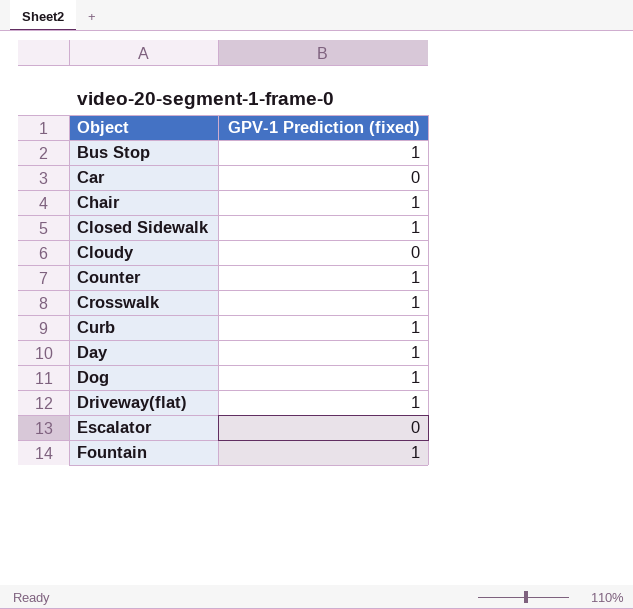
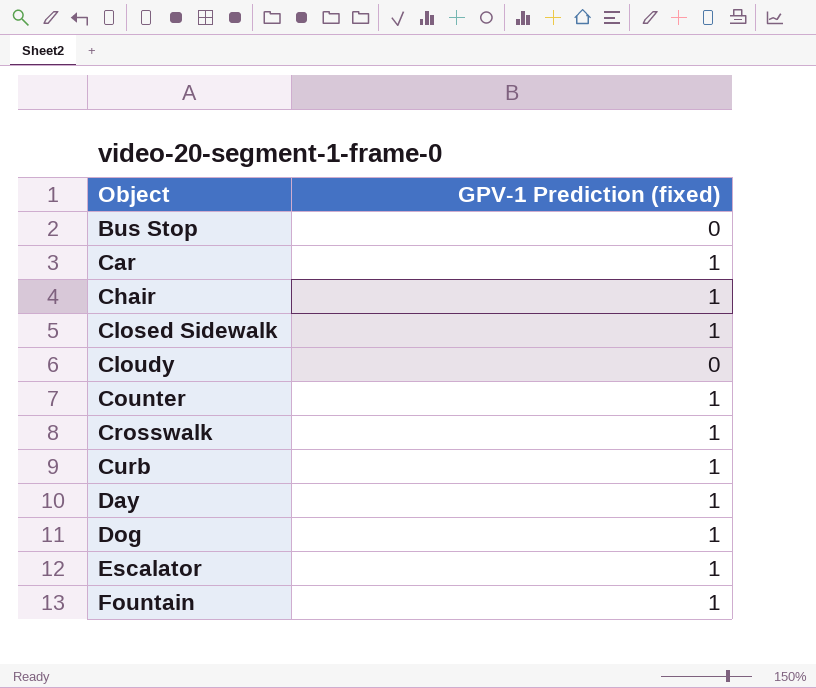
row Driveway(flat): 1 -> none
Bus Stop | GPV-1 Prediction (fixed): 1 -> 0
Car | GPV-1 Prediction (fixed): 0 -> 1
Escalator | GPV-1 Prediction (fixed): 0 -> 1

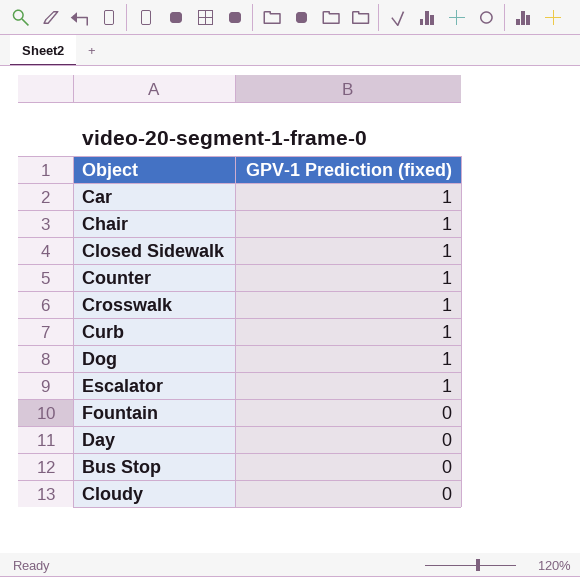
row order: Object ascending -> GPV-1 Prediction (fixed) descending
Fountain | GPV-1 Prediction (fixed): 1 -> 0
Day | GPV-1 Prediction (fixed): 1 -> 0

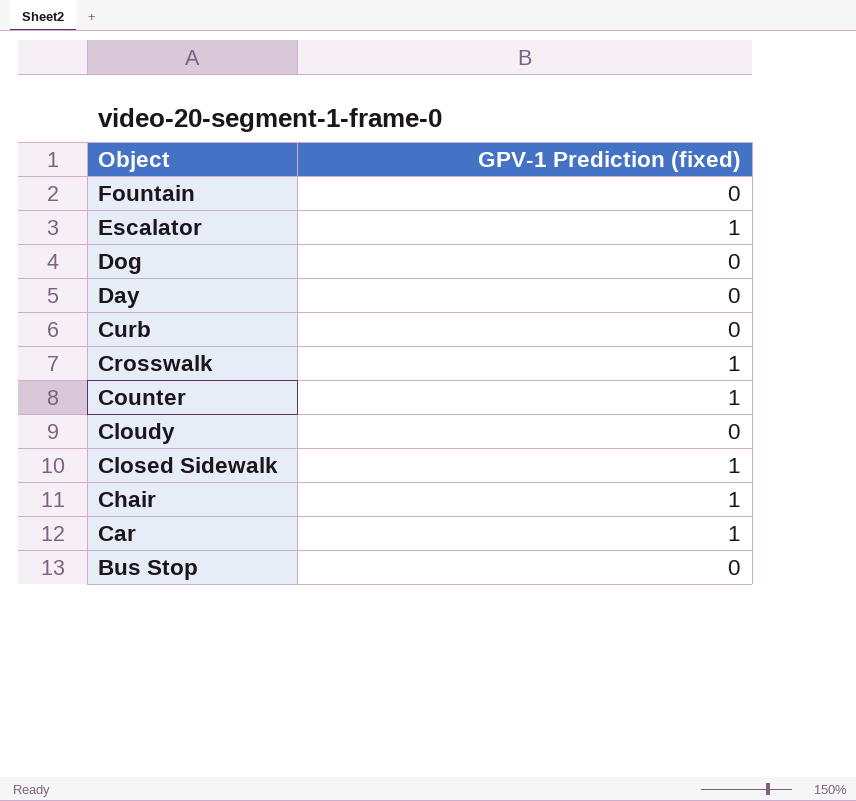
row order: GPV-1 Prediction (fixed) descending -> Object descending
Dog | GPV-1 Prediction (fixed): 1 -> 0
Curb | GPV-1 Prediction (fixed): 1 -> 0

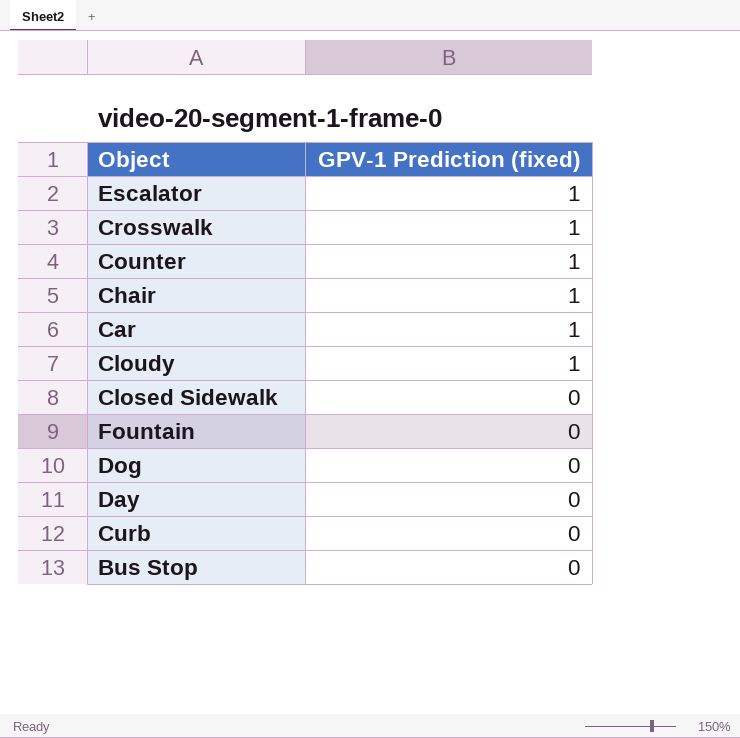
row order: Object descending -> GPV-1 Prediction (fixed) descending
Cloudy | GPV-1 Prediction (fixed): 0 -> 1
Closed Sidewalk | GPV-1 Prediction (fixed): 1 -> 0

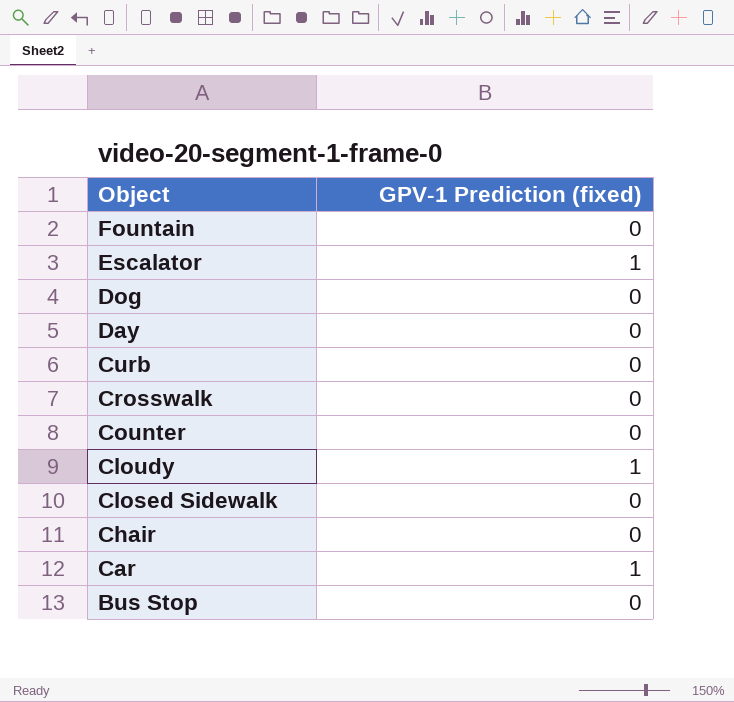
row order: GPV-1 Prediction (fixed) descending -> Object descending
Crosswalk | GPV-1 Prediction (fixed): 1 -> 0
Counter | GPV-1 Prediction (fixed): 1 -> 0
Chair | GPV-1 Prediction (fixed): 1 -> 0

